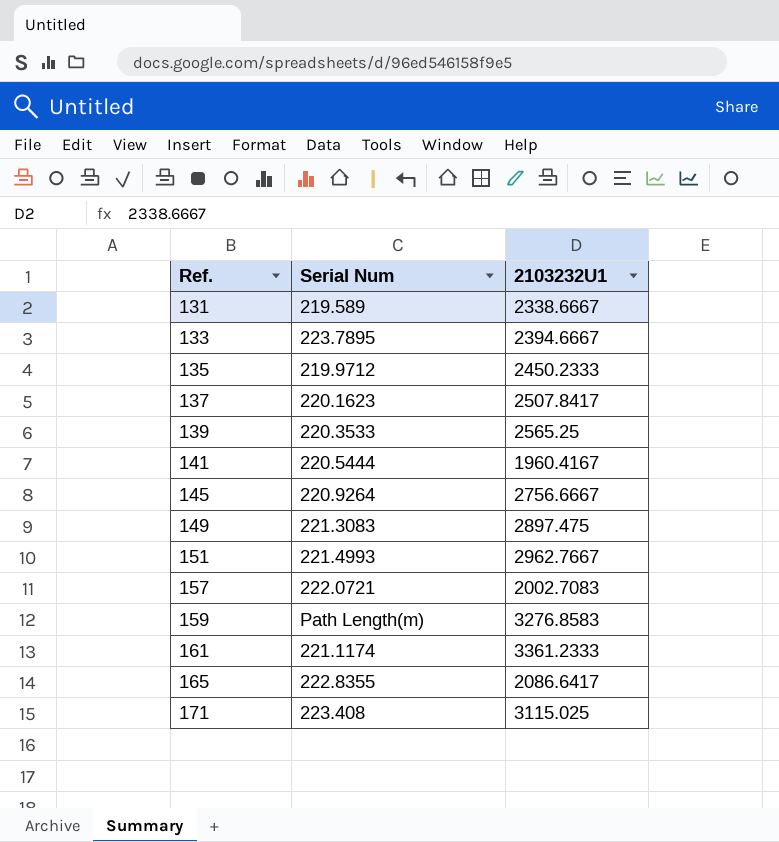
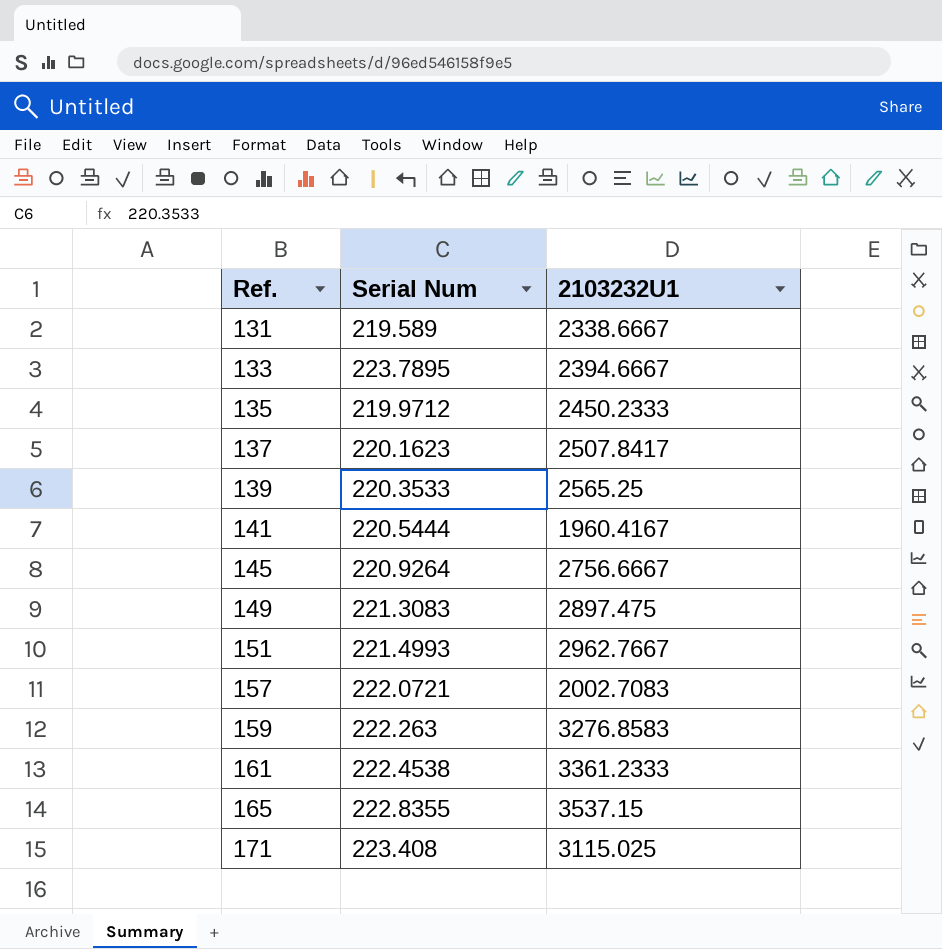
159 | Serial Num: Path Length(m) -> 222.263
161 | Serial Num: 221.1174 -> 222.4538
165 | 2103232U1: 2086.6417 -> 3537.15

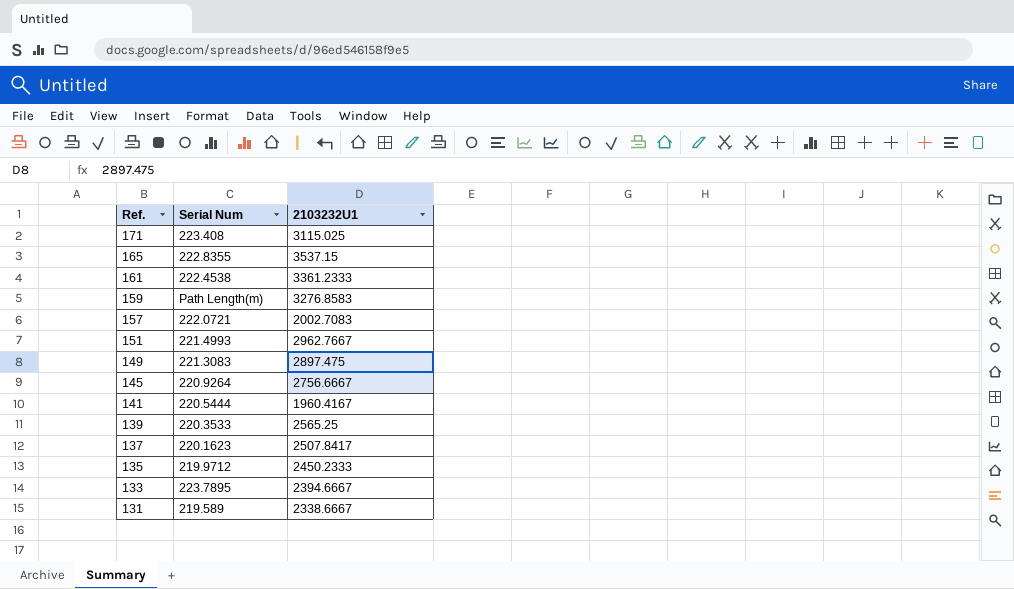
row order: Ref. ascending -> Ref. descending
159 | Serial Num: 222.263 -> Path Length(m)

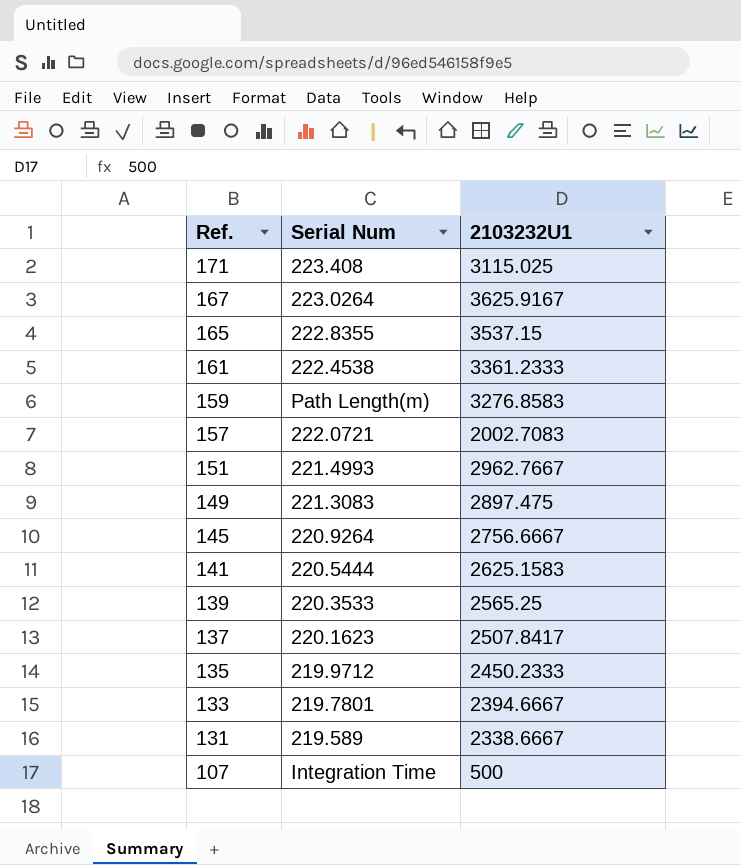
row 167: none -> 223.0264 | 3625.9167
141 | 2103232U1: 1960.4167 -> 2625.1583
133 | Serial Num: 223.7895 -> 219.7801
row 107: none -> Integration Time | 500

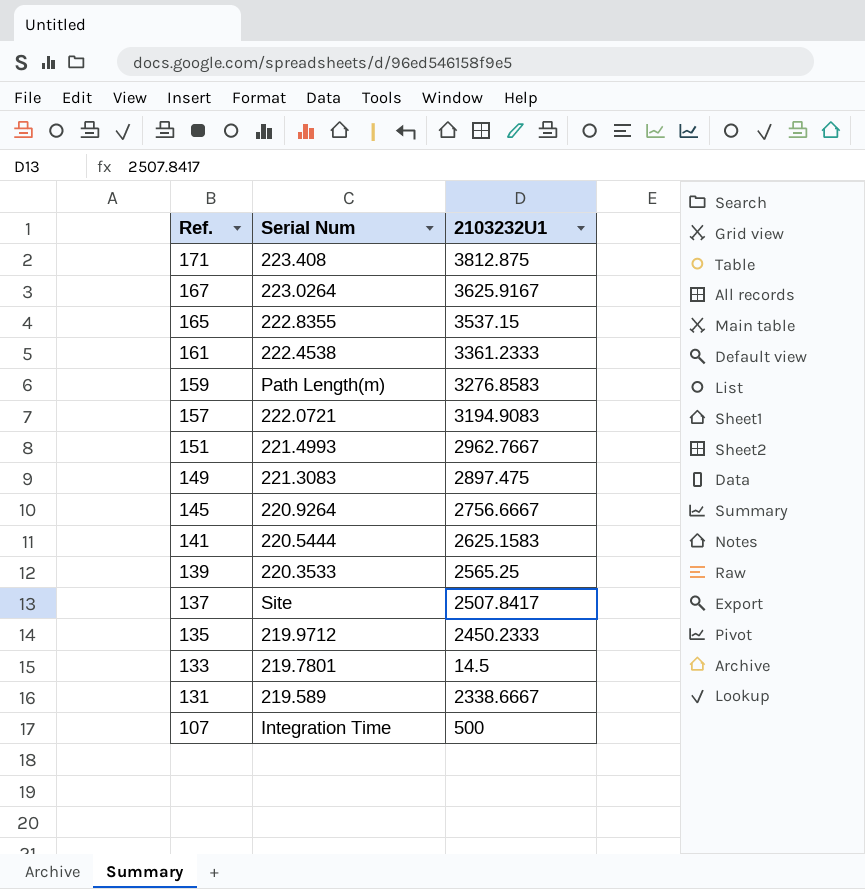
171 | 2103232U1: 3115.025 -> 3812.875
157 | 2103232U1: 2002.7083 -> 3194.9083
137 | Serial Num: 220.1623 -> Site
133 | 2103232U1: 2394.6667 -> 14.5

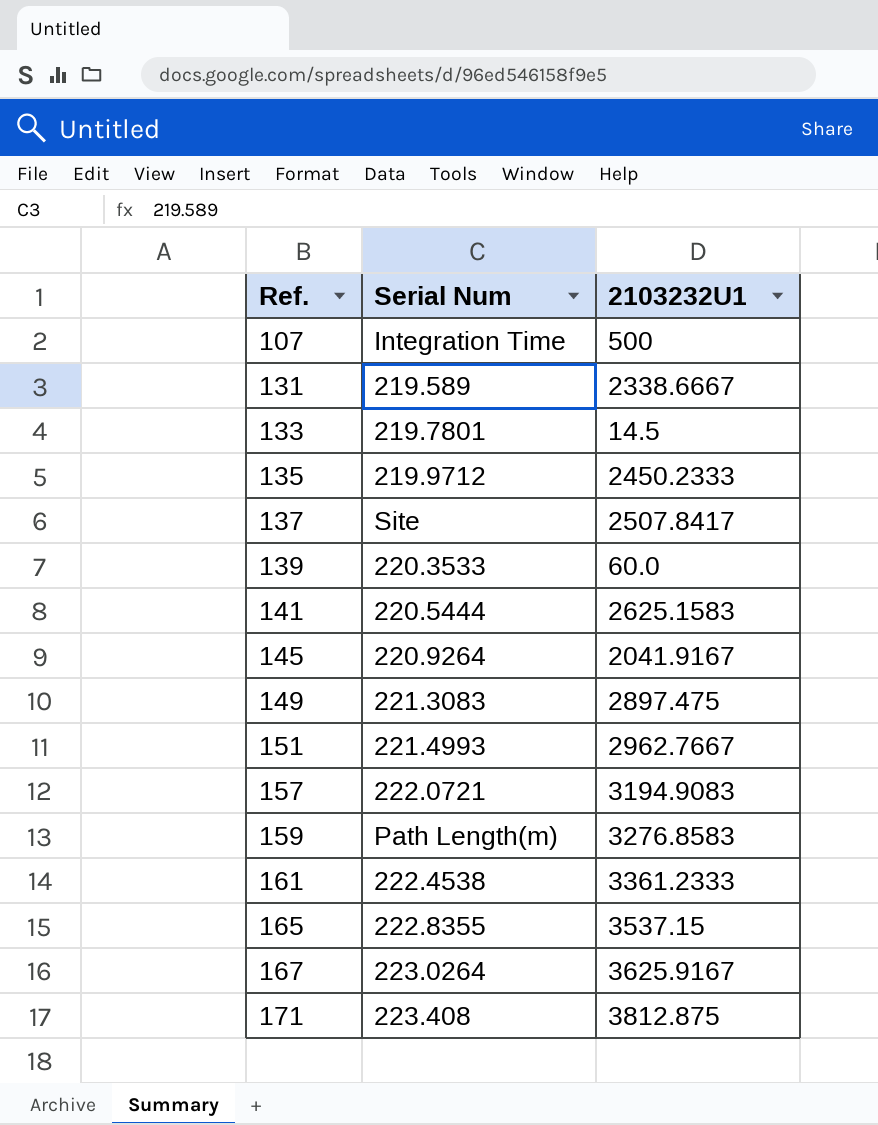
row order: Ref. descending -> Ref. ascending
139 | 2103232U1: 2565.25 -> 60.0
145 | 2103232U1: 2756.6667 -> 2041.9167

